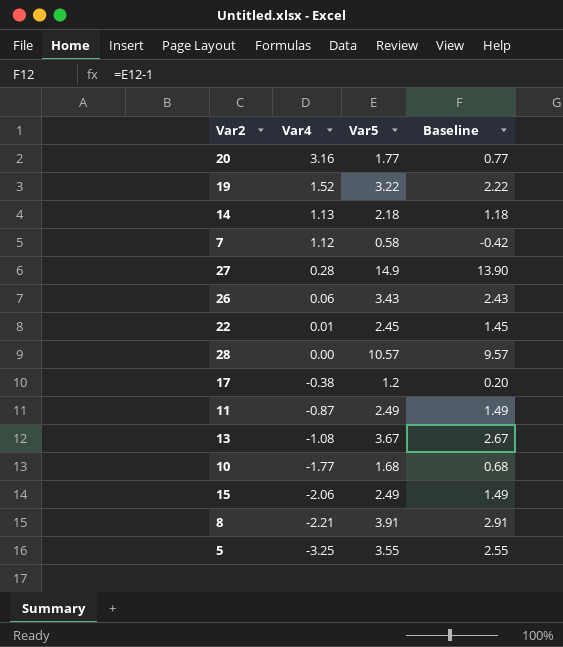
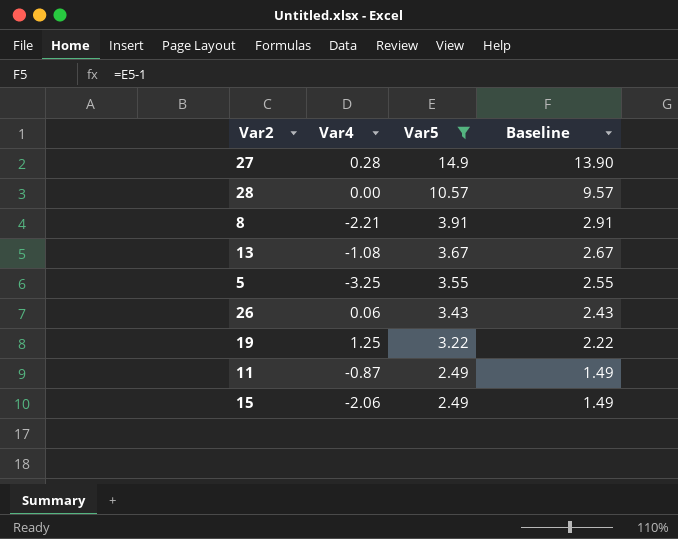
filter: none -> Var5 >= 2.49
row order: Var4 descending -> Var5 descending
19 | Var4: 1.52 -> 1.25

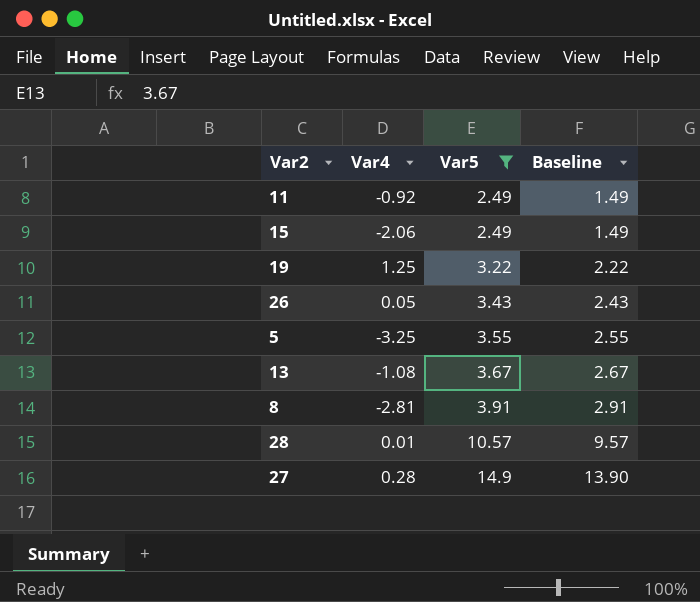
row order: Var5 descending -> Var5 ascending
11 | Var4: -0.87 -> -0.92
26 | Var4: 0.06 -> 0.05
8 | Var4: -2.21 -> -2.81
28 | Var4: 0.00 -> 0.01

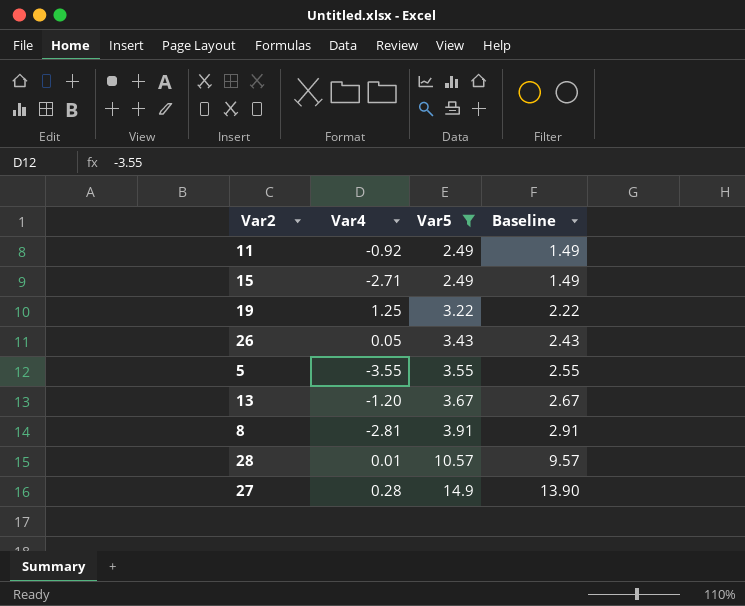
15 | Var4: -2.06 -> -2.71
5 | Var4: -3.25 -> -3.55
13 | Var4: -1.08 -> -1.20

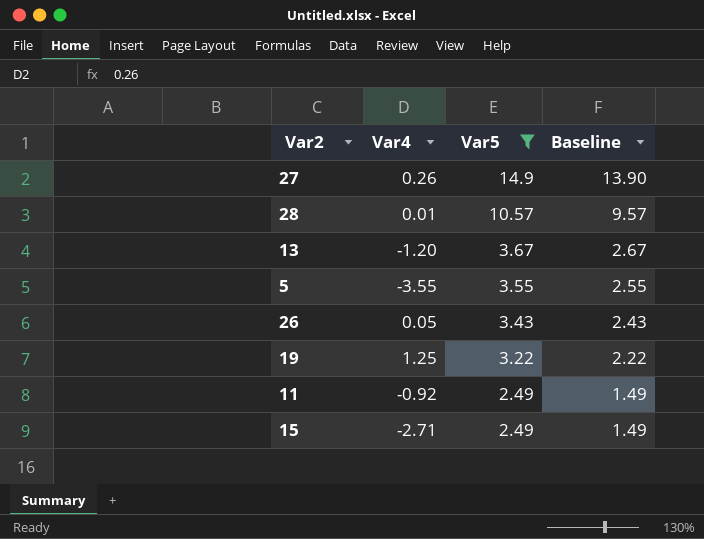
row order: Var5 ascending -> Var5 descending
row 8: -2.81 | 3.91 | 2.91 -> none
27 | Var4: 0.28 -> 0.26

